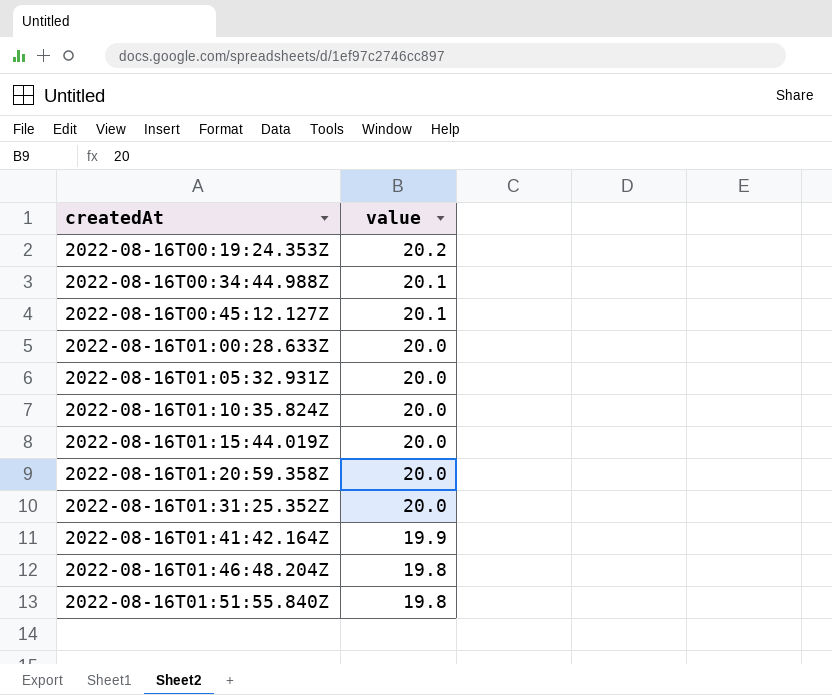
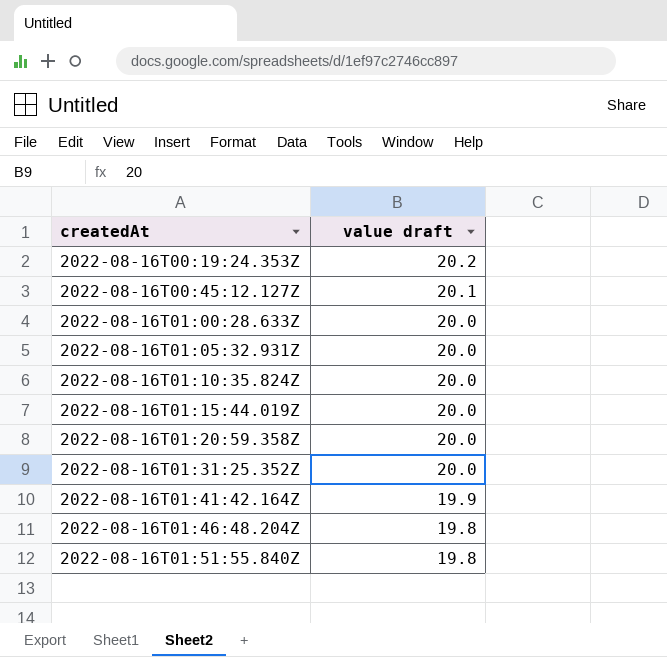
column name: value -> value draft
row 2022-08-16T00:34:44.988Z: 20.1 -> none

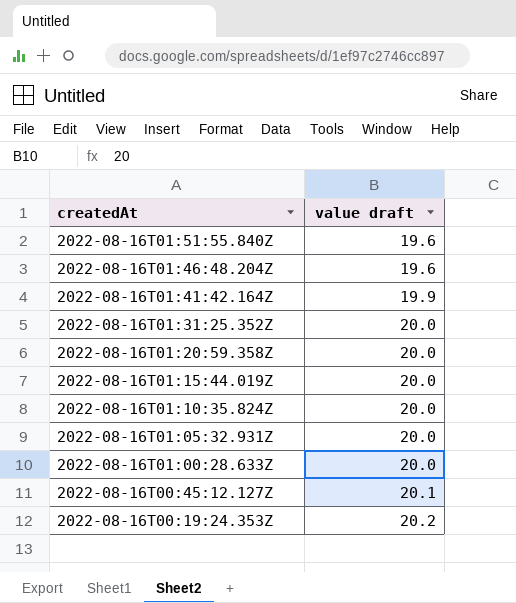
row order: createdAt ascending -> createdAt descending
2022-08-16T01:51:55.840Z | value draft: 19.8 -> 19.6
2022-08-16T01:46:48.204Z | value draft: 19.8 -> 19.6

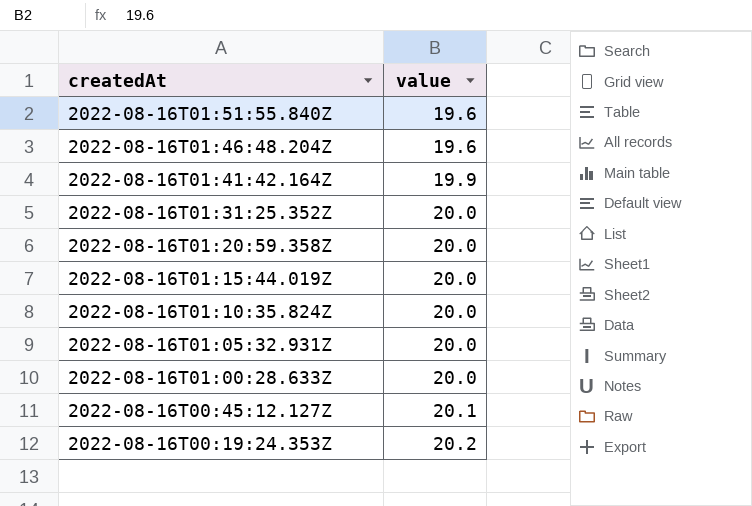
column name: value draft -> value

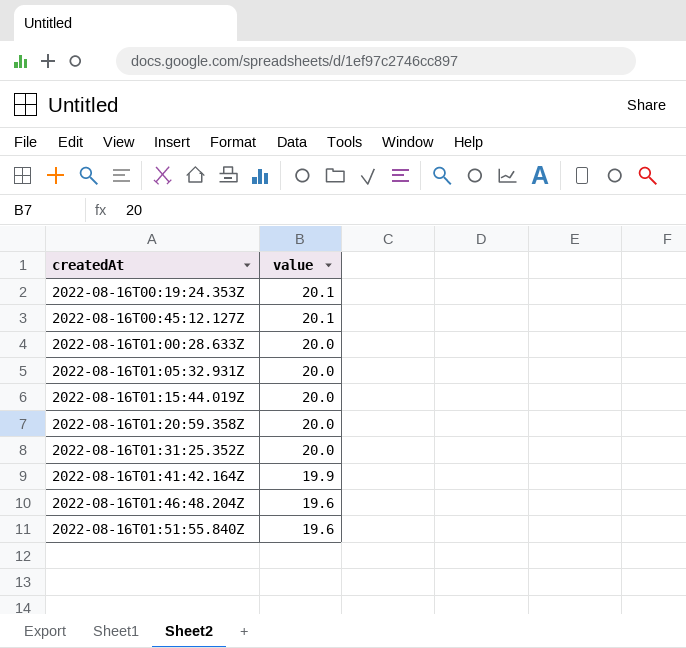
row order: createdAt descending -> createdAt ascending
row 2022-08-16T01:10:35.824Z: 20.0 -> none
2022-08-16T00:19:24.353Z | value: 20.2 -> 20.1

